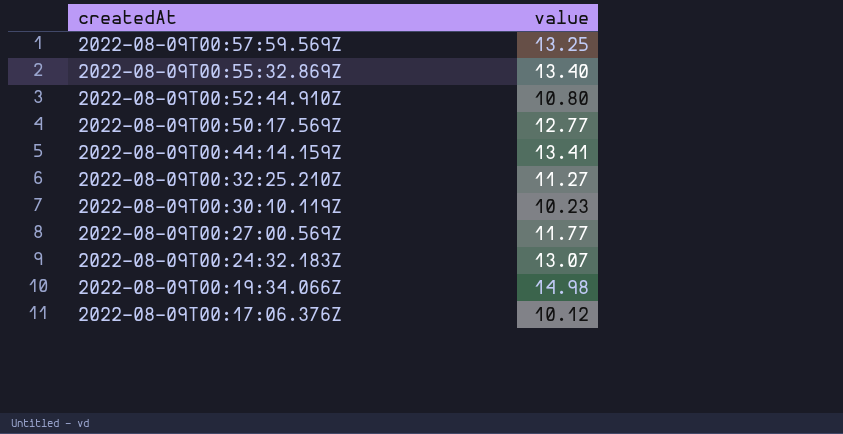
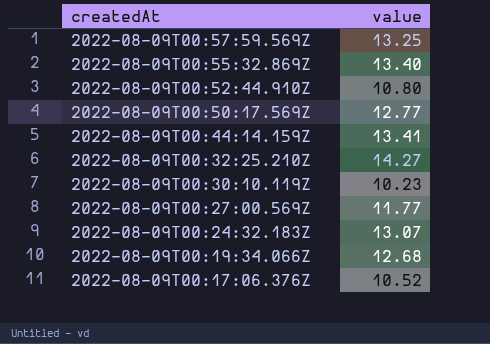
2022-08-09T00:32:25.210Z | value: 11.27 -> 14.27
2022-08-09T00:19:34.066Z | value: 14.98 -> 12.68
2022-08-09T00:17:06.376Z | value: 10.12 -> 10.52

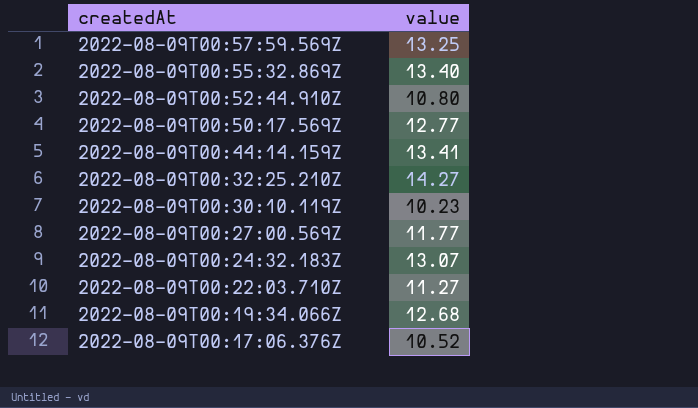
row 2022-08-09T00:22:03.710Z: none -> 11.27

